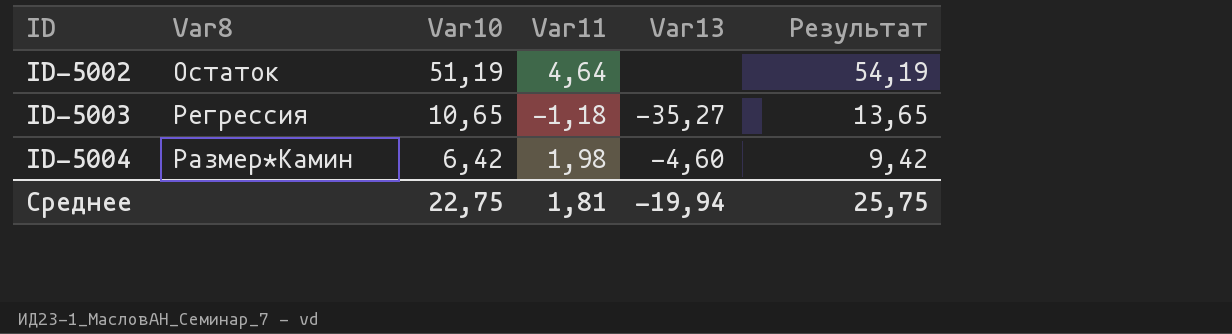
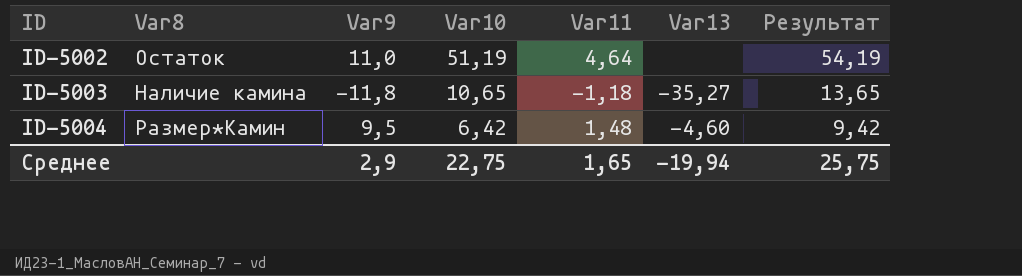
column Var9 | position: none -> 3
ID-5003 | Var8: Регрессия -> Наличие камина
ID-5004 | Var11: 1,98 -> 1,48
Среднее | Var11: 1,81 -> 1,65

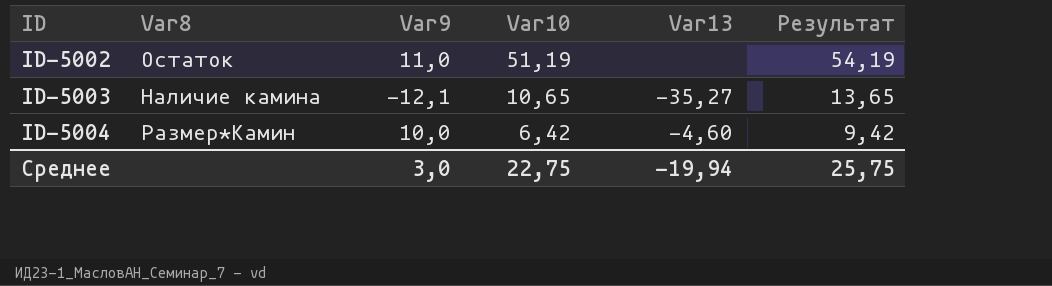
column Var11 | position: 5 -> none
ID-5003 | Var9: -11,8 -> -12,1
ID-5004 | Var9: 9,5 -> 10,0
Среднее | Var9: 2,9 -> 3,0

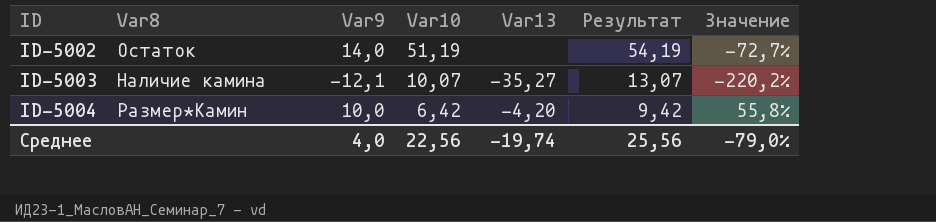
column Значение | formula: none -> ([Var9] - [Var10]) / [Var10]
ID-5002 | Var9: 11,0 -> 14,0
ID-5003 | Var10: 10,65 -> 10,07
ID-5003 | Результат: 13,65 -> 13,07
ID-5004 | Var13: -4,60 -> -4,20
Среднее | Var9: 3,0 -> 4,0
Среднее | Var10: 22,75 -> 22,56
Среднее | Var13: -19,94 -> -19,74
Среднее | Результат: 25,75 -> 25,56

